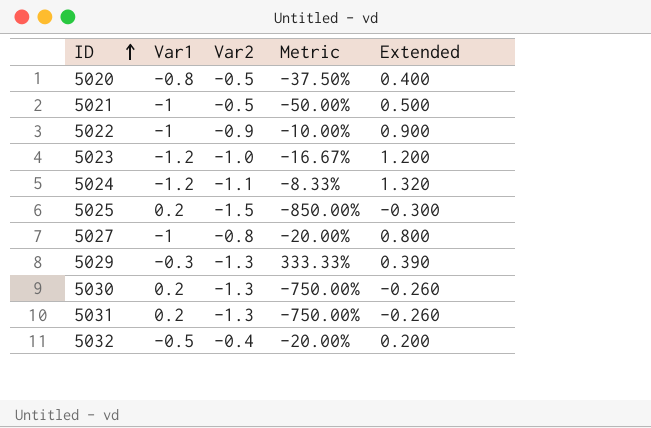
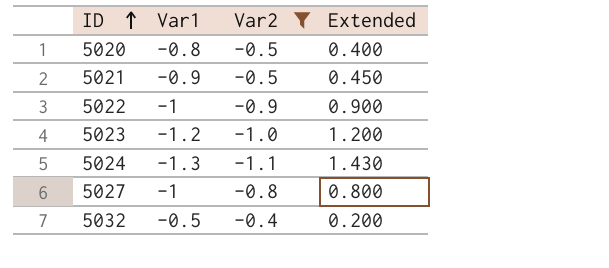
filter: none -> Var2 >= -1.1
column Metric | formula: ([Var2] - [Var1]) / [Var1] -> none
5021 | Var1: -1 -> -0.9
5021 | Extended: 0.500 -> 0.450
5024 | Var1: -1.2 -> -1.3
5024 | Extended: 1.320 -> 1.430

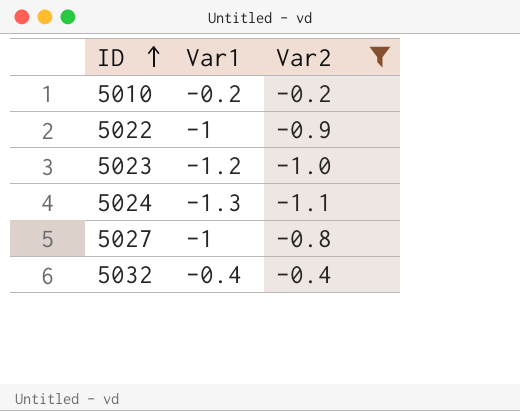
column Extended | formula: [Var1] * [Var2] -> none
row 5020: -0.8 | -0.5 | 0.400 -> none
row 5021: -0.9 | -0.5 | 0.450 -> none
row 5010: none -> -0.2 | -0.2
5032 | Var1: -0.5 -> -0.4

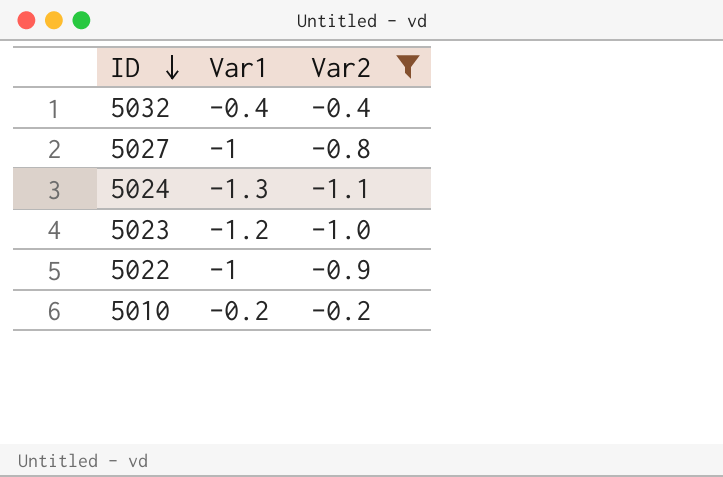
row order: ID ascending -> ID descending

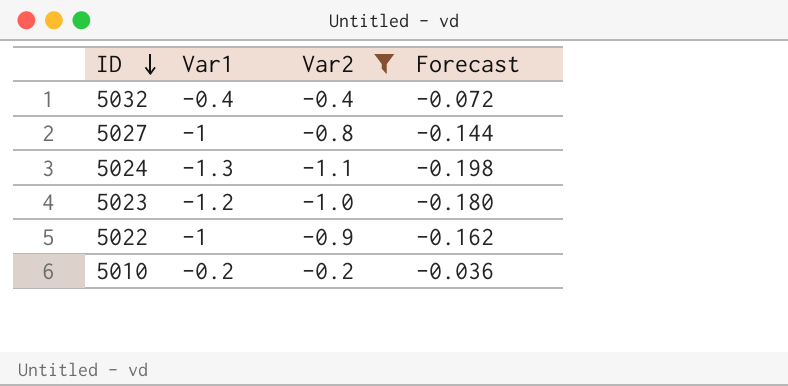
column Forecast | formula: none -> [Var2] * 0.18

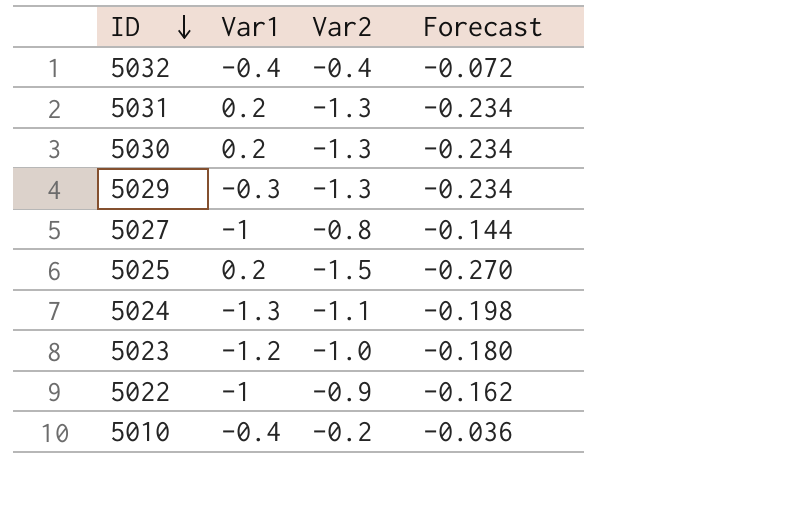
filter: Var2 >= -1.1 -> none
5010 | Var1: -0.2 -> -0.4

